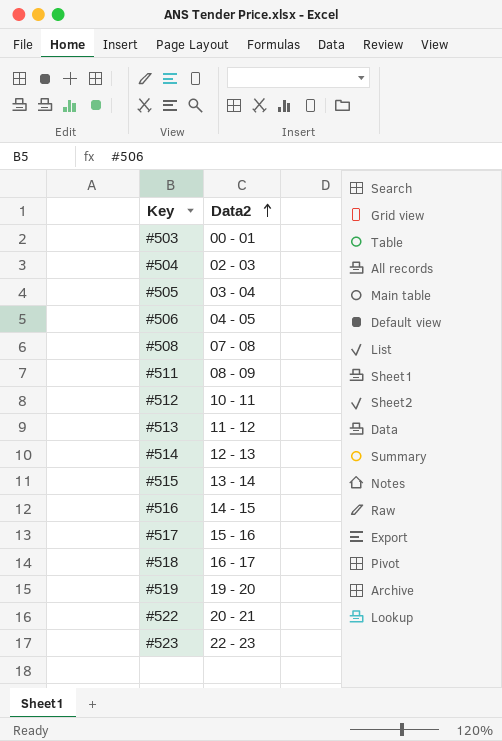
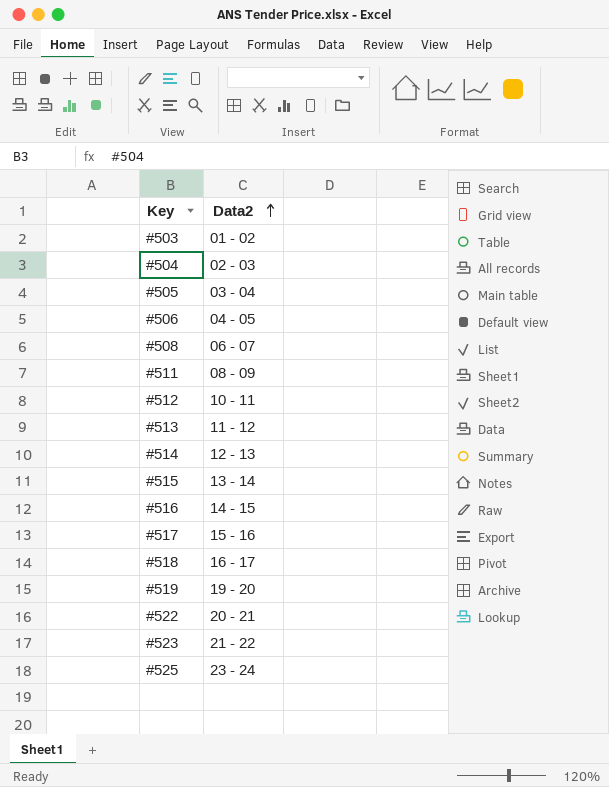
#503 | Data2: 00 - 01 -> 01 - 02
#508 | Data2: 07 - 08 -> 06 - 07
#523 | Data2: 22 - 23 -> 21 - 22
row #525: none -> 23 - 24

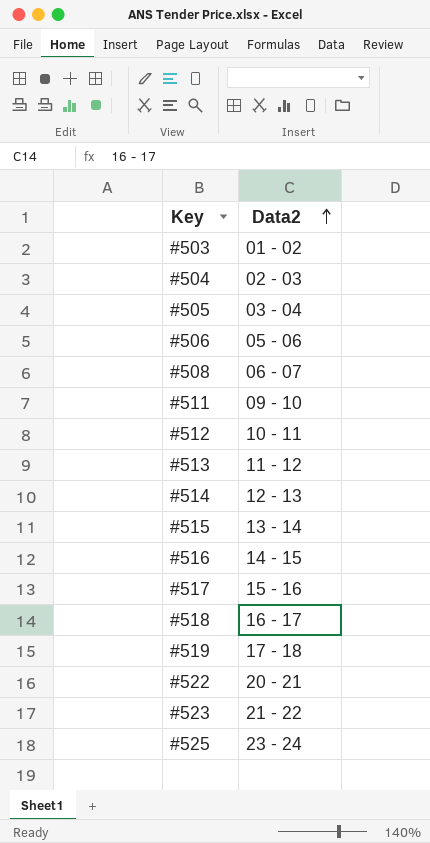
#506 | Data2: 04 - 05 -> 05 - 06
#511 | Data2: 08 - 09 -> 09 - 10
#519 | Data2: 19 - 20 -> 17 - 18

